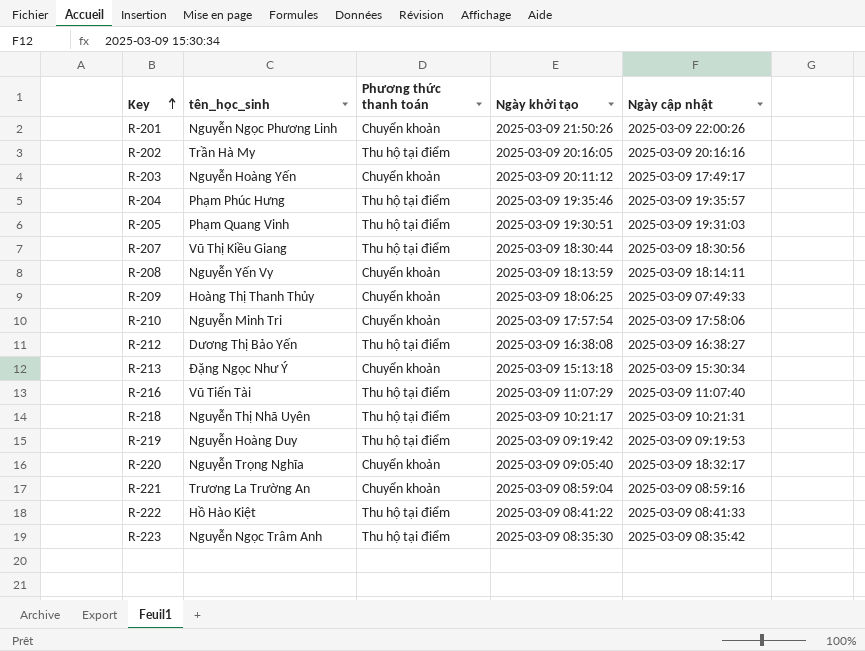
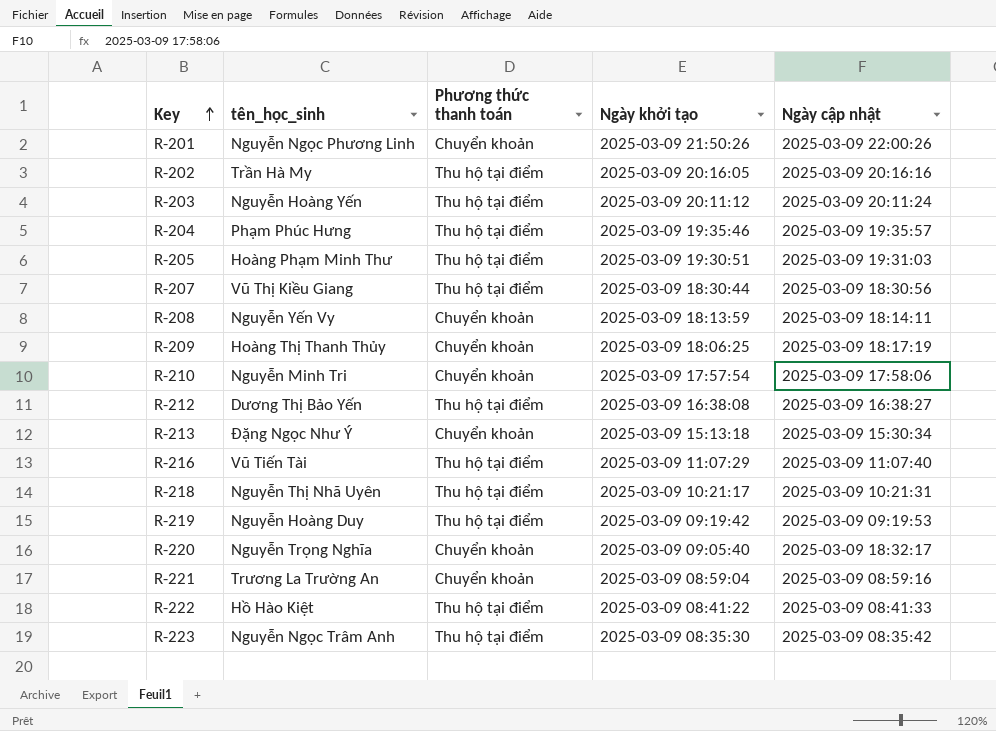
R-203 | Phương thức thanh toán: Chuyển khoản -> Thu hộ tại điểm
R-203 | Ngày cập nhật: 2025-03-09 17:49:17 -> 2025-03-09 20:11:24
R-205 | tên_học_sinh: Phạm Quang Vinh -> Hoàng Phạm Minh Thư
R-209 | Ngày cập nhật: 2025-03-09 07:49:33 -> 2025-03-09 18:17:19

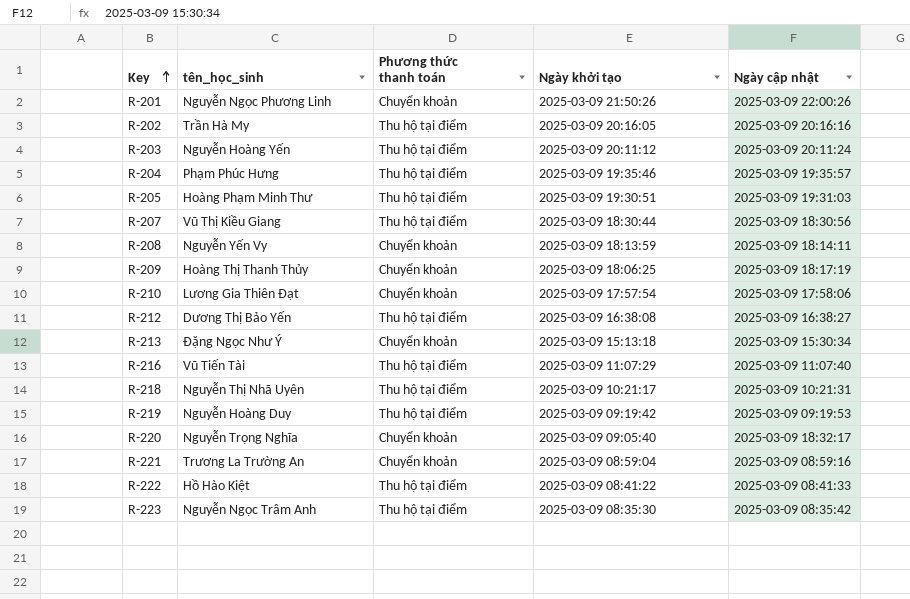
R-210 | tên_học_sinh: Nguyễn Minh Tri -> Lương Gia Thiên Đạt

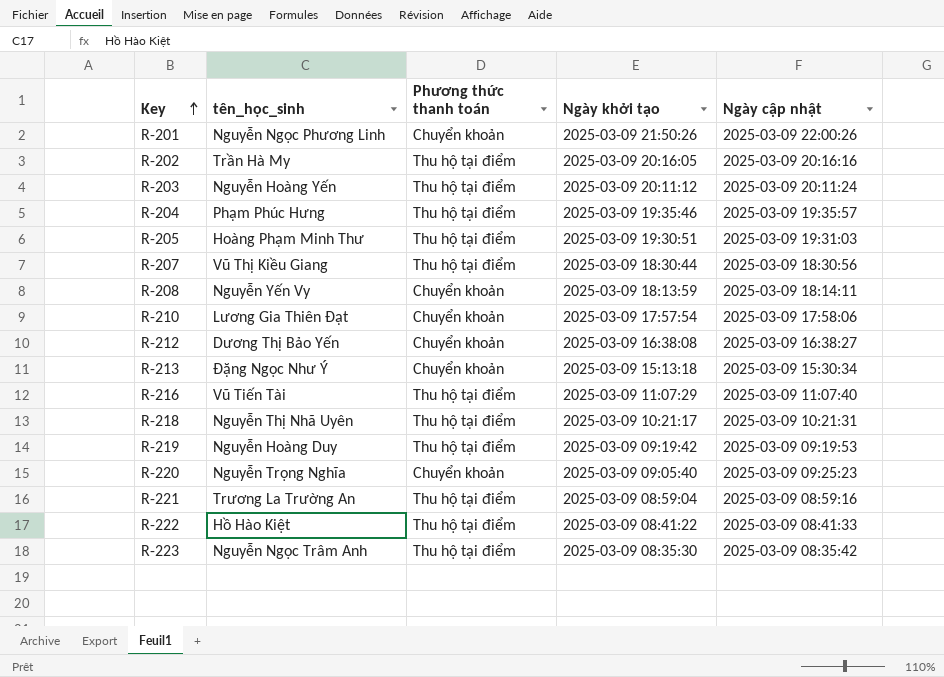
row R-209: Hoàng Thị Thanh Thủy | Chuyển khoản | 2025-03-09 18:06:25 | 2025-03-09 18:17:19 -> none
R-212 | Phương thức thanh toán: Thu hộ tại điểm -> Chuyển khoản
R-220 | Ngày cập nhật: 2025-03-09 18:32:17 -> 2025-03-09 09:25:23
R-221 | Phương thức thanh toán: Chuyển khoản -> Thu hộ tại điểm

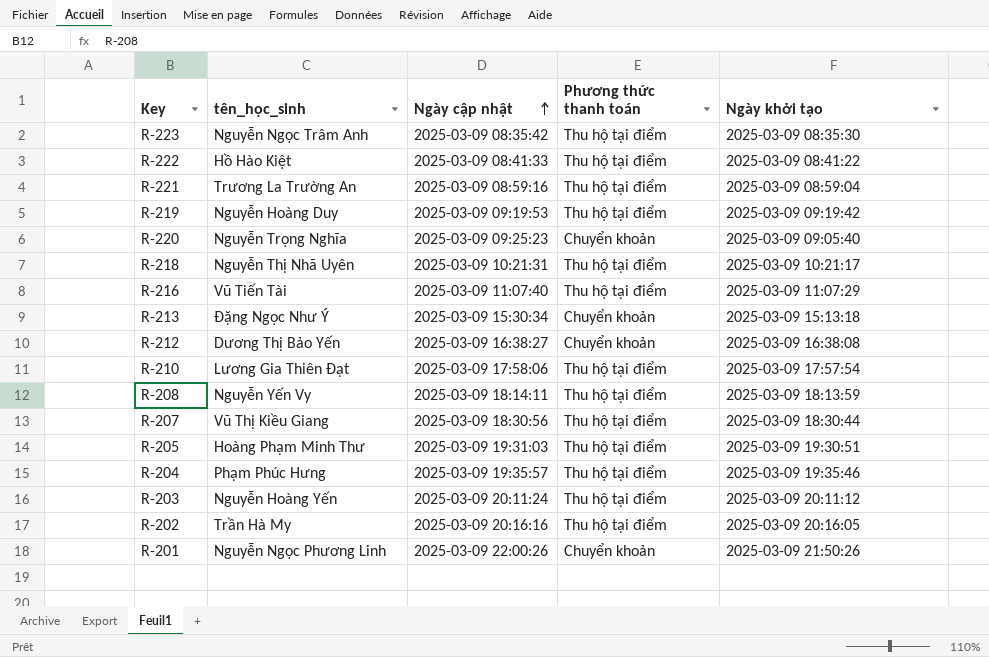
row order: Key ascending -> Ngày cập nhật ascending
column Ngày cập nhật | position: 5 -> 3
R-210 | Phương thức thanh toán: Chuyển khoản -> Thu hộ tại điểm
R-208 | Phương thức thanh toán: Chuyển khoản -> Thu hộ tại điểm

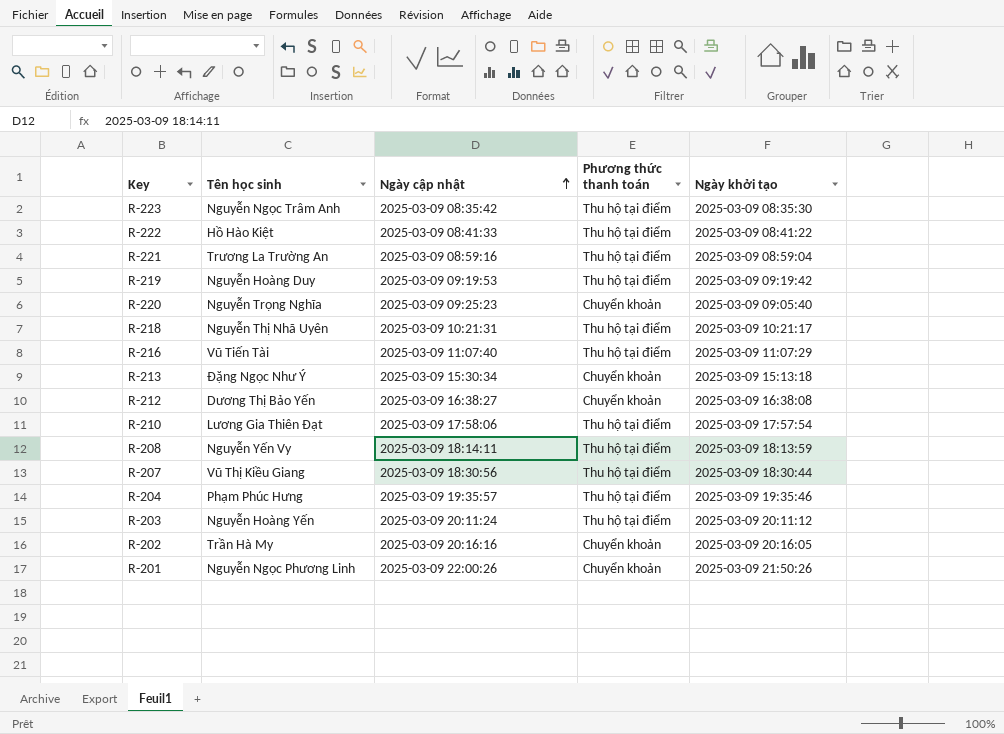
column name: tên_học_sinh -> Tên học sinh
row R-205: Hoàng Phạm Minh Thư | 2025-03-09 19:31:03 | Thu hộ tại điểm | 2025-03-09 19:30:51 -> none
R-202 | Phương thức thanh toán: Thu hộ tại điểm -> Chuyển khoản

